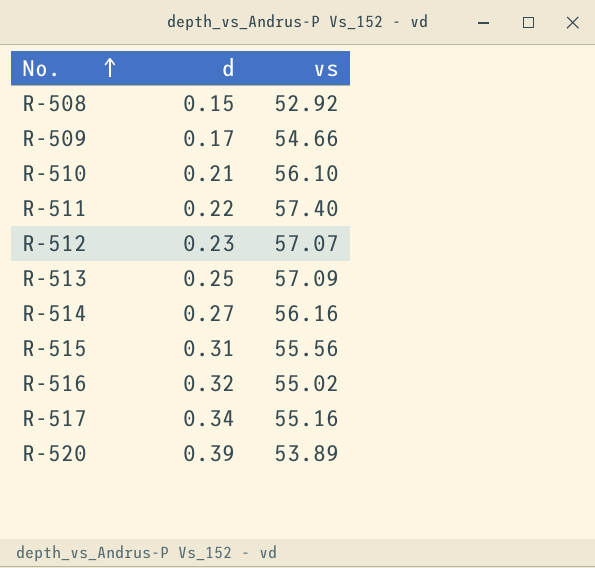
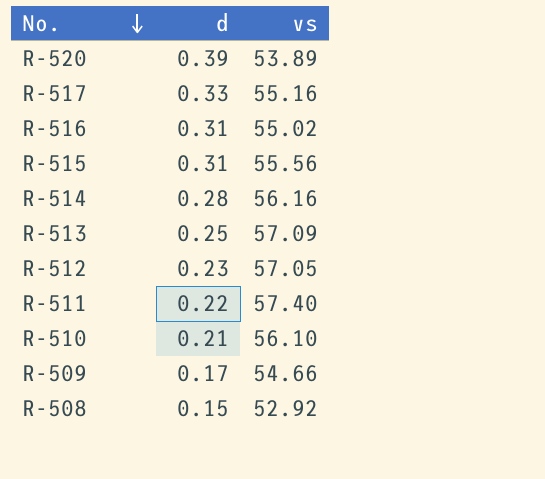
row order: No. ascending -> No. descending
R-517 | d: 0.34 -> 0.33
R-516 | d: 0.32 -> 0.31
R-514 | d: 0.27 -> 0.28
R-512 | vs: 57.07 -> 57.05

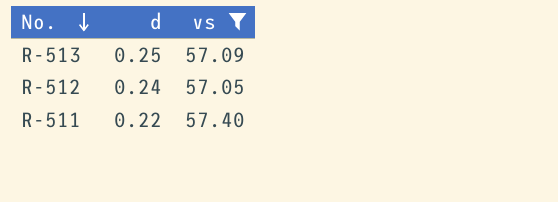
filter: none -> vs >= 57.05
R-512 | d: 0.23 -> 0.24

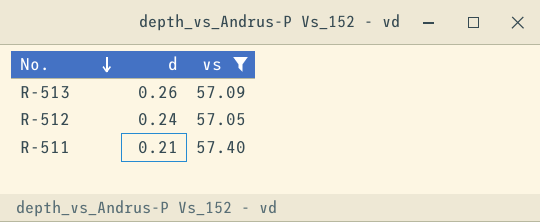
R-513 | d: 0.25 -> 0.26
R-511 | d: 0.22 -> 0.21

